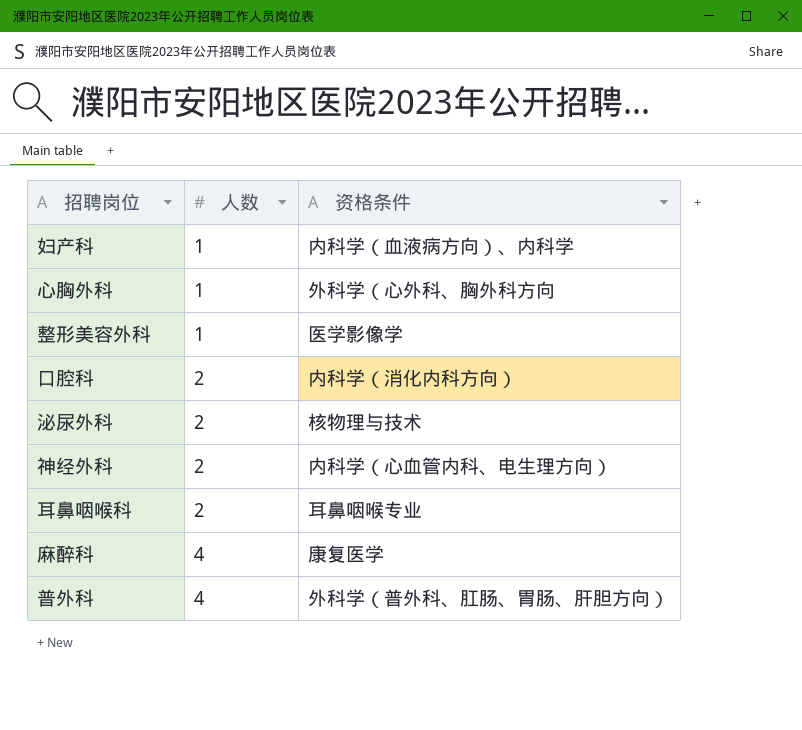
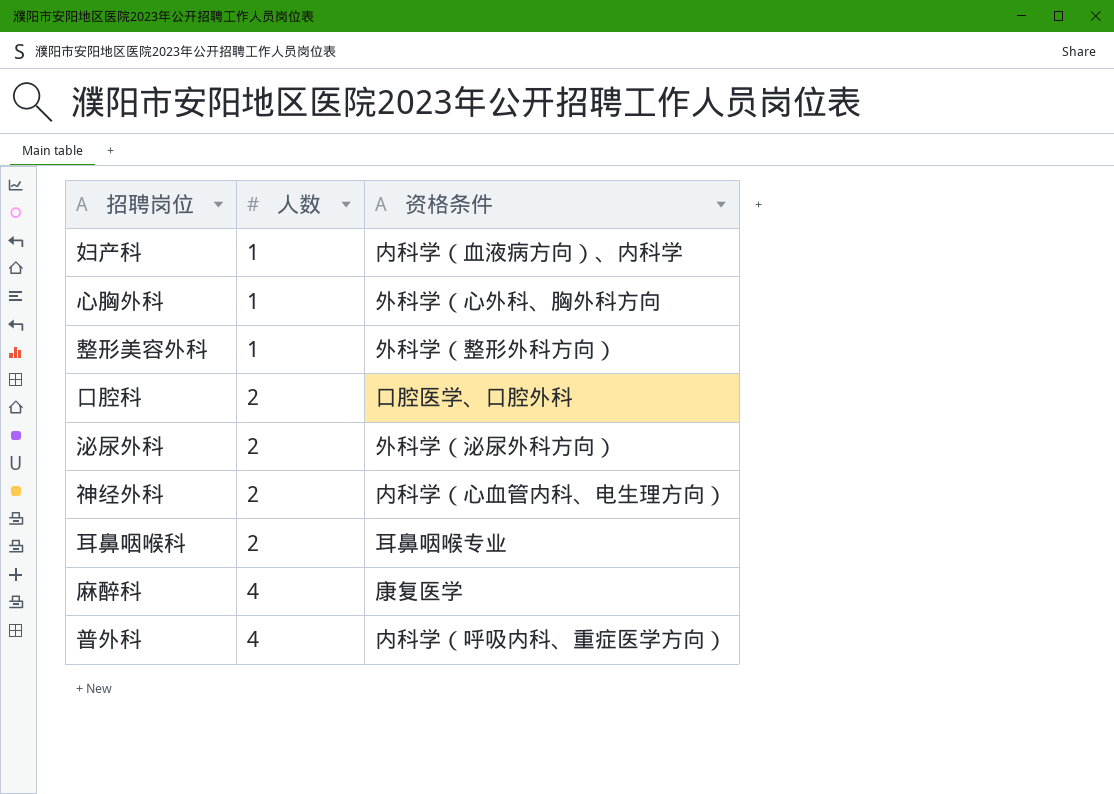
整形美容外科 | 资格条件: 医学影像学 -> 外科学（整形外科方向）
口腔科 | 资格条件: 内科学（消化内科方向） -> 口腔医学、口腔外科
泌尿外科 | 资格条件: 核物理与技术 -> 外科学（泌尿外科方向）
普外科 | 资格条件: 外科学（普外科、肛肠、胃肠、肝胆方向） -> 内科学（呼吸内科、重症医学方向）

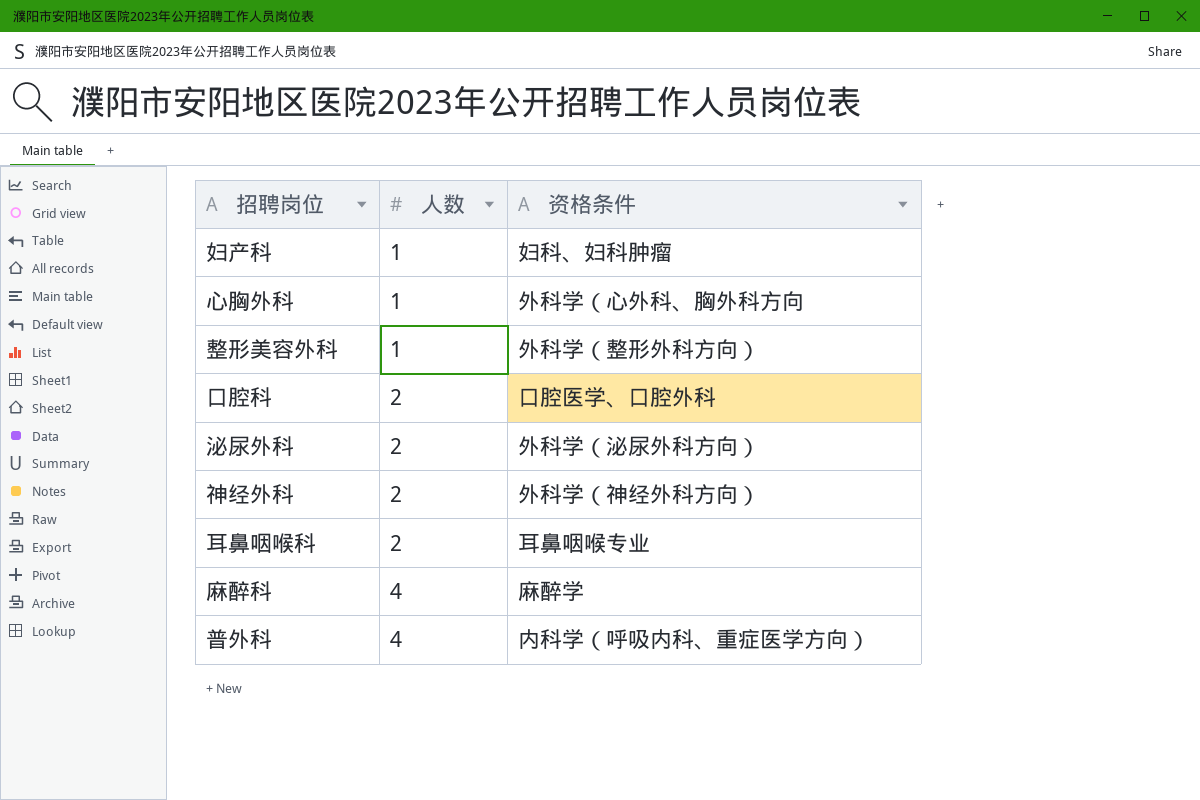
妇产科 | 资格条件: 内科学（血液病方向）、内科学 -> 妇科、妇科肿瘤
神经外科 | 资格条件: 内科学（心血管内科、电生理方向） -> 外科学（神经外科方向）
麻醉科 | 资格条件: 康复医学 -> 麻醉学

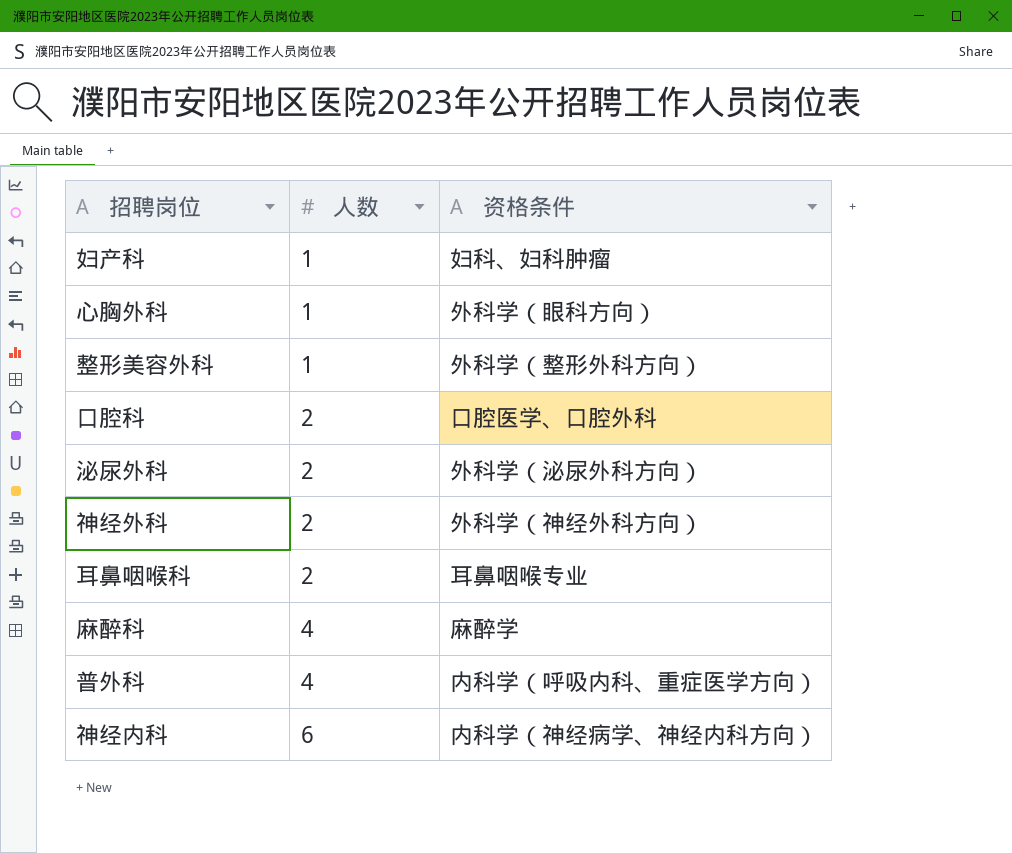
心胸外科 | 资格条件: 外科学（心外科、胸外科方向 -> 外科学（眼科方向）
row 神经内科: none -> 6 | 内科学（神经病学、神经内科方向）

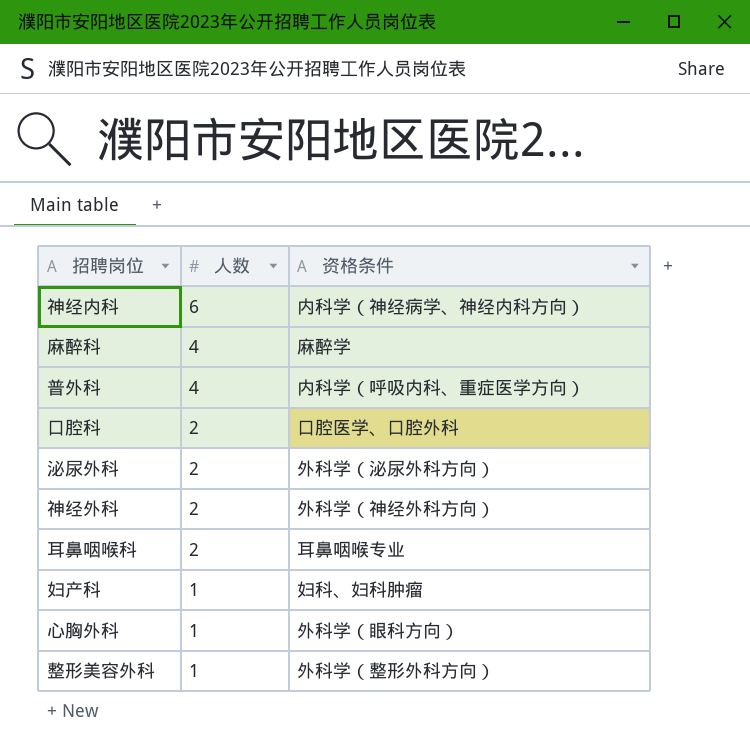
row order: 人数 ascending -> 人数 descending

